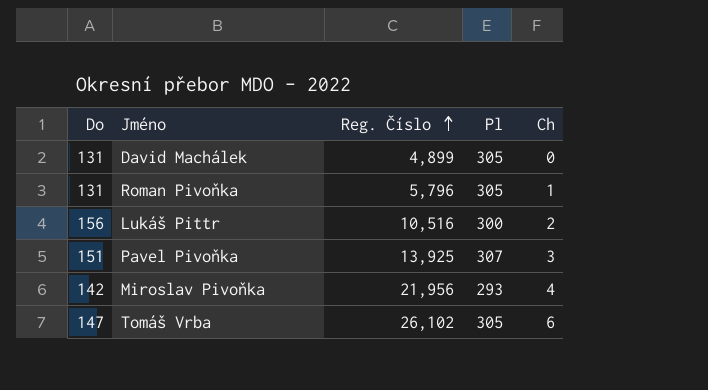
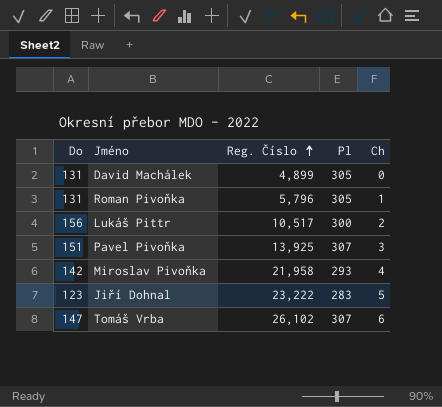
Lukáš Pittr | Reg. Číslo: 10,516 -> 10,517
Miroslav Pivoňka | Reg. Číslo: 21,956 -> 21,958
row Jiří Dohnal: none -> 123 | 23,222 | 283 | 5
Tomáš Vrba | Pl: 305 -> 307

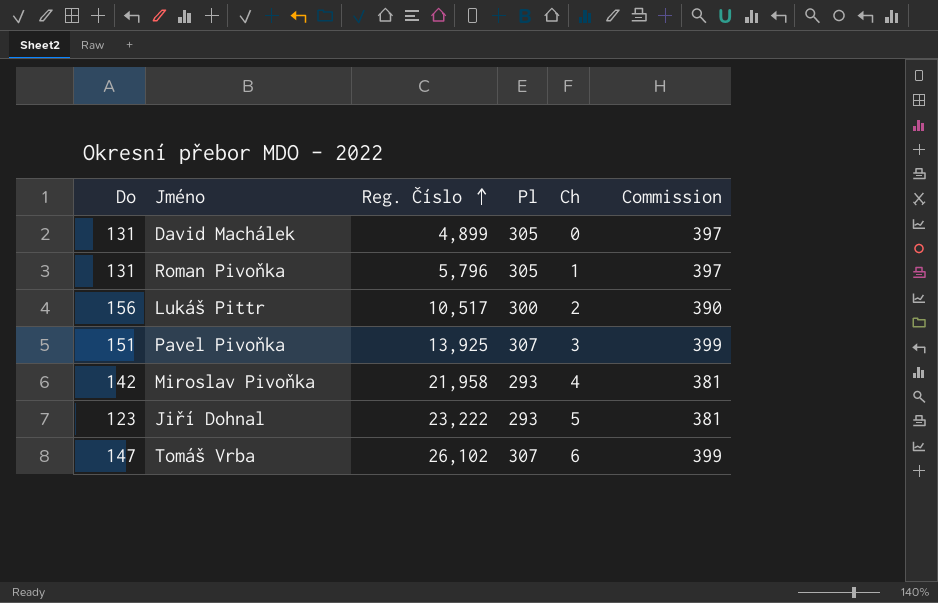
column Commission | formula: none -> [Pl] * 1.3
Jiří Dohnal | Pl: 283 -> 293

